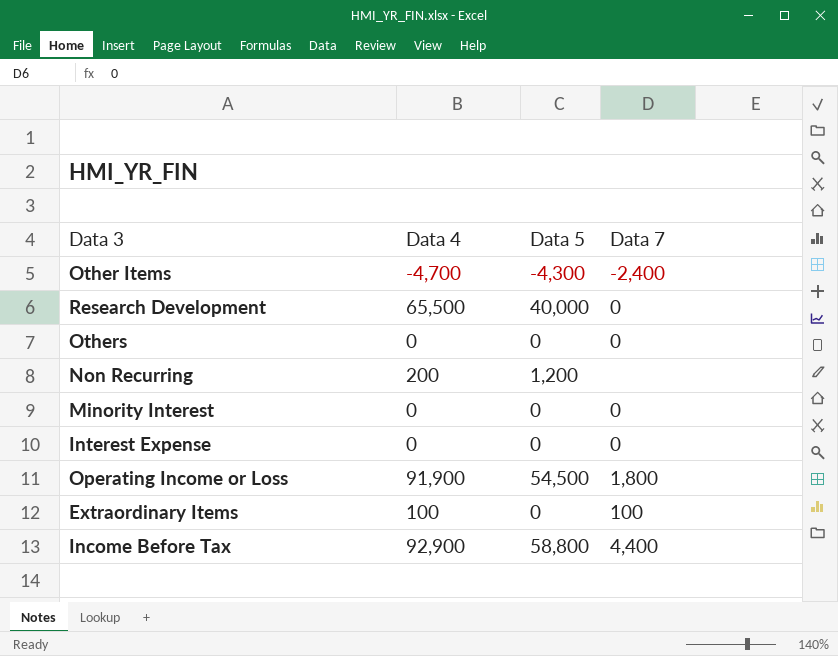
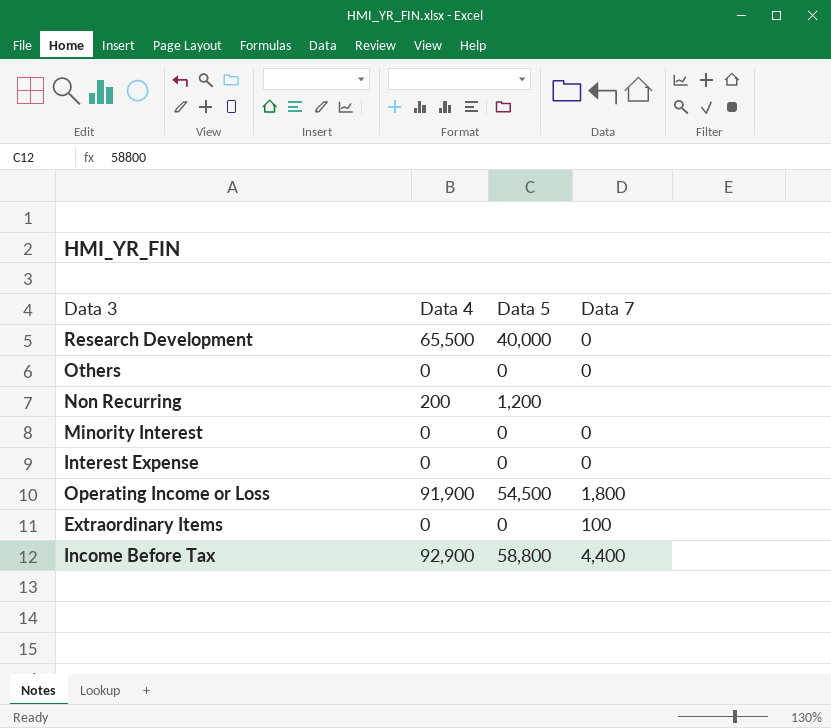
row Other Items: -4,700 | -4,300 | -2,400 -> none
Extraordinary Items | Data 4: 100 -> 0

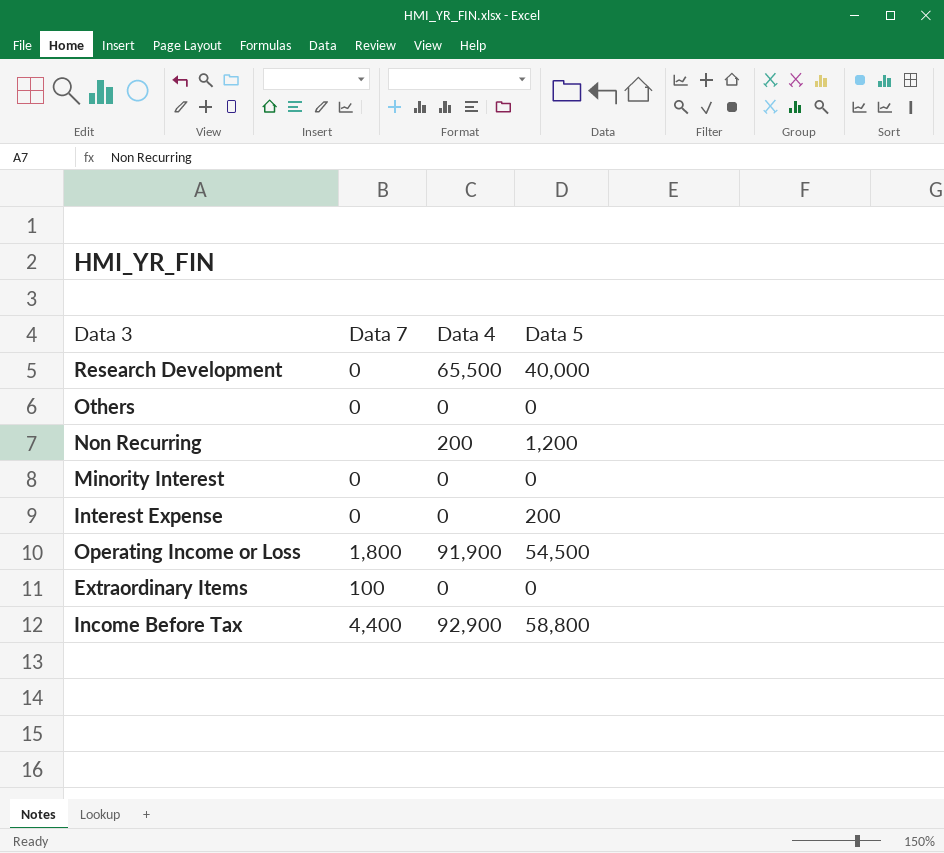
column Data 7 | position: 4 -> 2
Interest Expense | Data 5: 0 -> 200

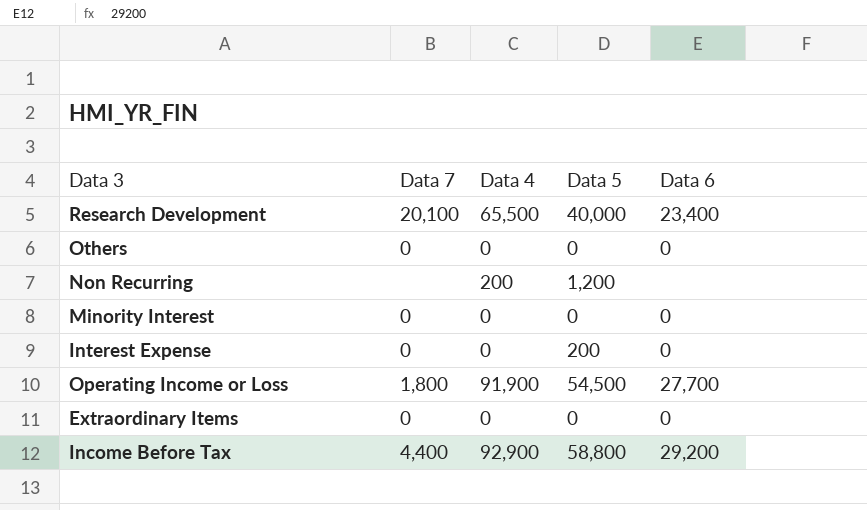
column Data 6 | position: none -> 5
Research Development | Data 7: 0 -> 20,100
Extraordinary Items | Data 7: 100 -> 0

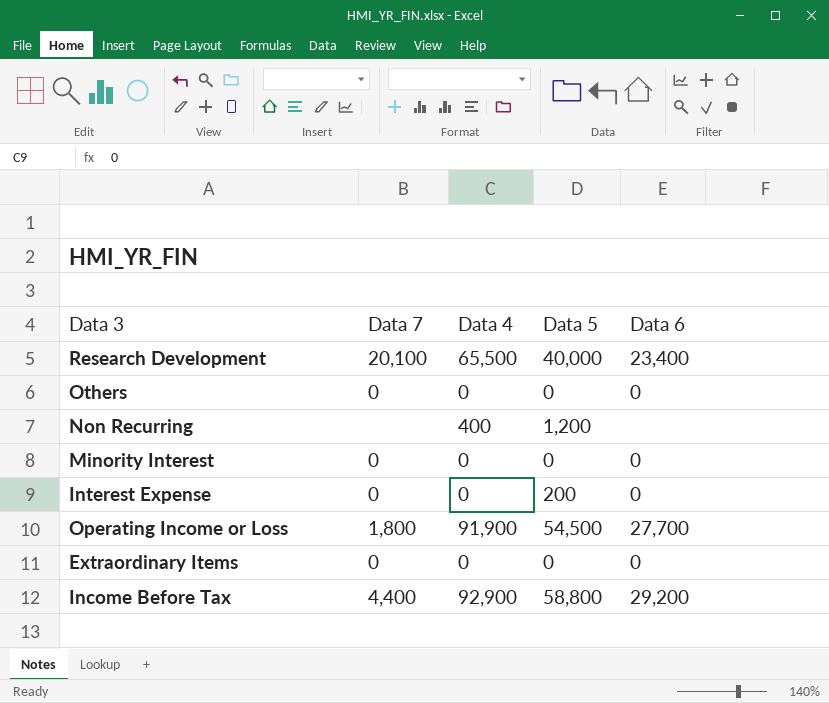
Non Recurring | Data 4: 200 -> 400

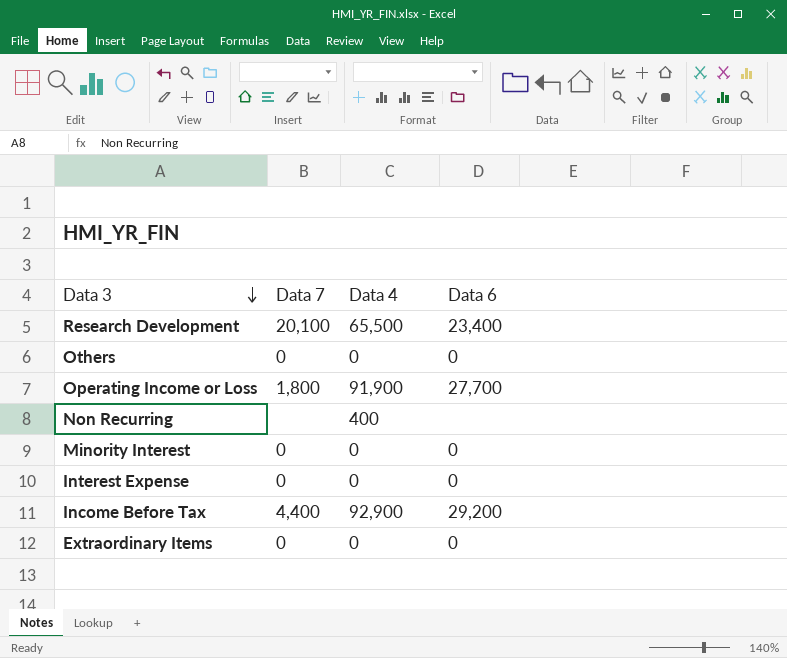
row order: none -> Data 3 descending
column Data 5 | position: 4 -> none

